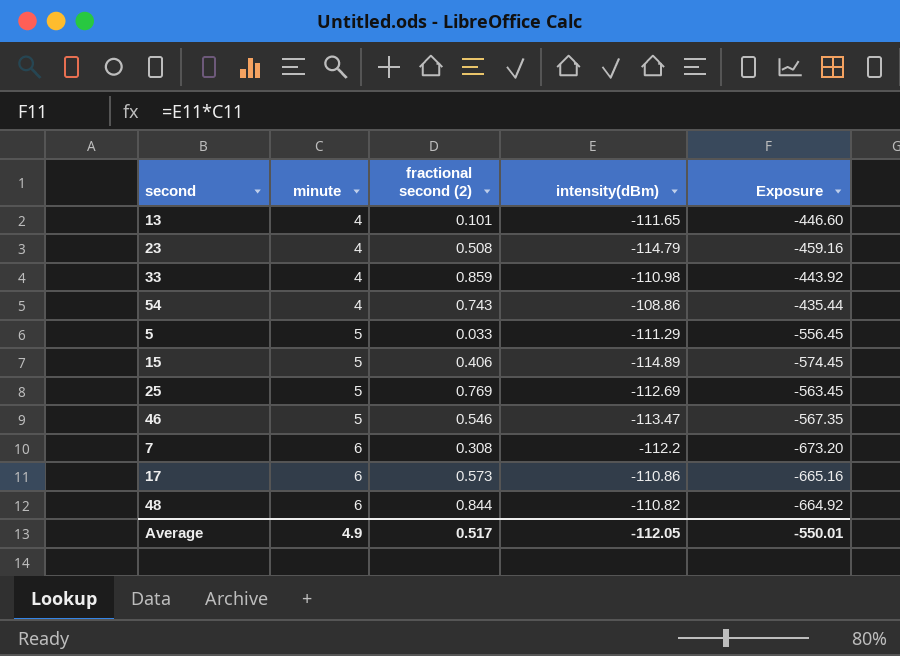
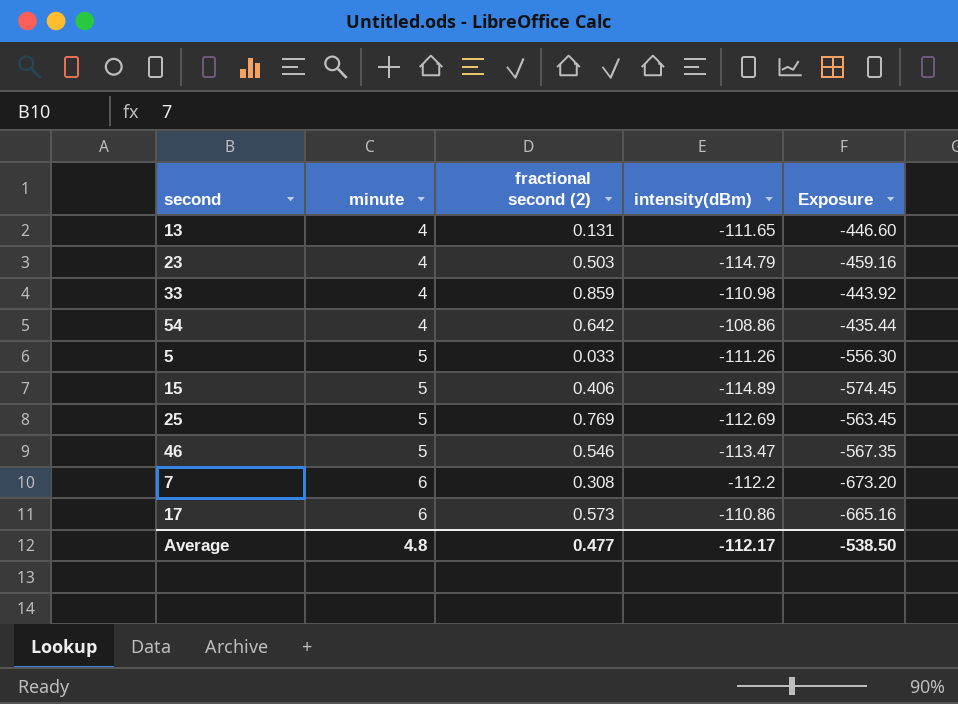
row 48: 6 | 0.844 | -110.82 | -664.92 -> none
13 | fractional second (2): 0.101 -> 0.131
23 | fractional second (2): 0.508 -> 0.503
54 | fractional second (2): 0.743 -> 0.642
5 | intensity(dBm): -111.29 -> -111.26
5 | Exposure: -556.45 -> -556.30
Average | minute: 4.9 -> 4.8
Average | fractional second (2): 0.517 -> 0.477
Average | intensity(dBm): -112.05 -> -112.17
Average | Exposure: -550.01 -> -538.50

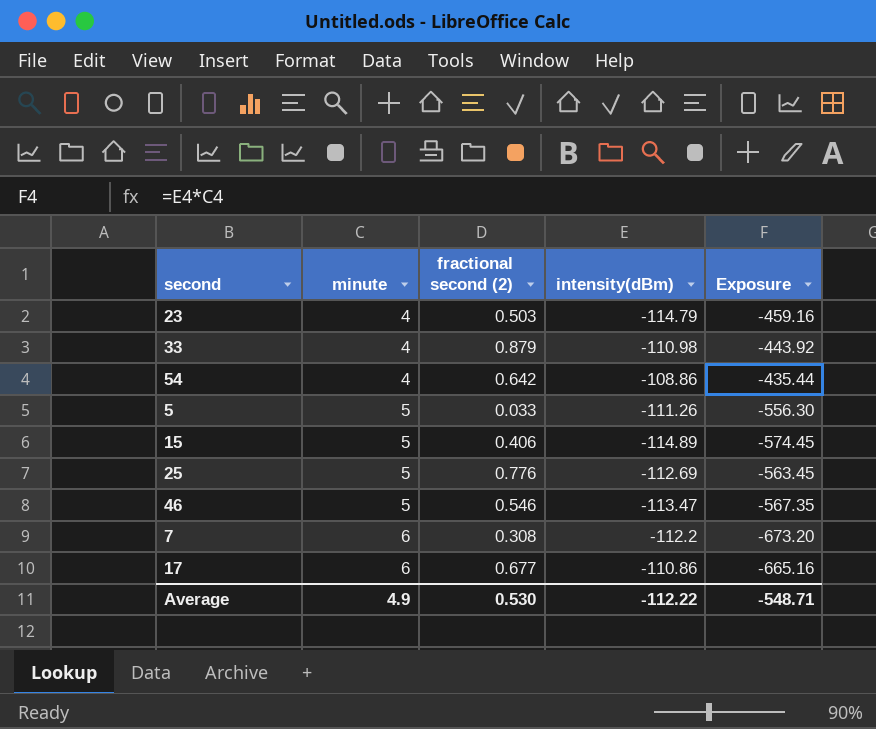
row 13: 4 | 0.131 | -111.65 | -446.60 -> none
33 | fractional second (2): 0.859 -> 0.879
25 | fractional second (2): 0.769 -> 0.776
17 | fractional second (2): 0.573 -> 0.677
Average | minute: 4.8 -> 4.9
Average | fractional second (2): 0.477 -> 0.530
Average | intensity(dBm): -112.17 -> -112.22
Average | Exposure: -538.50 -> -548.71

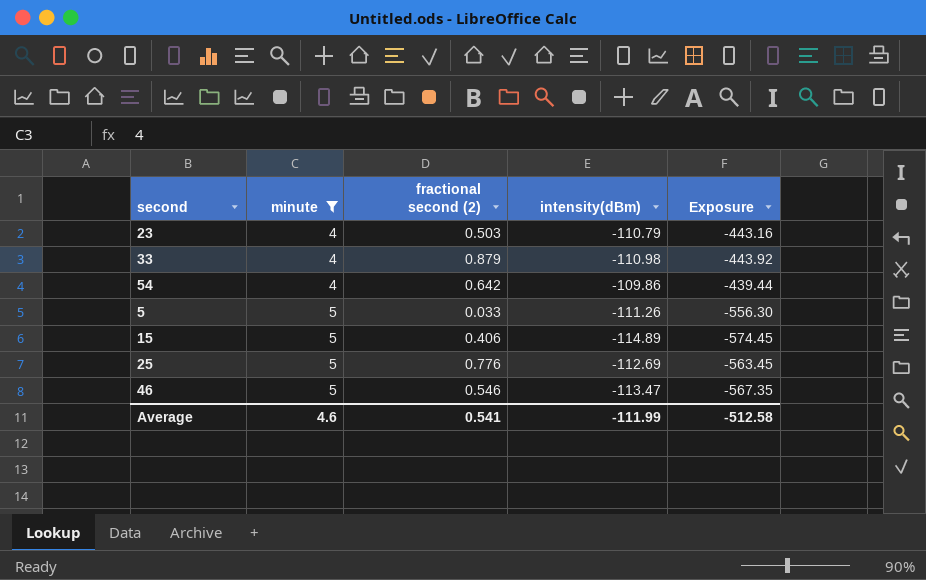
filter: none -> minute != 6
23 | intensity(dBm): -114.79 -> -110.79
23 | Exposure: -459.16 -> -443.16
54 | intensity(dBm): -108.86 -> -109.86
54 | Exposure: -435.44 -> -439.44
Average | minute: 4.9 -> 4.6
Average | fractional second (2): 0.530 -> 0.541
Average | intensity(dBm): -112.22 -> -111.99
Average | Exposure: -548.71 -> -512.58

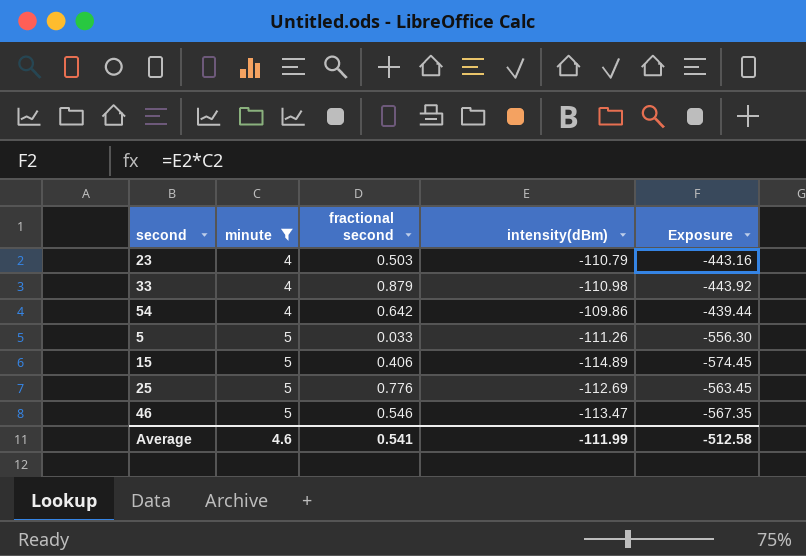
column name: fractional second (2) -> fractional second

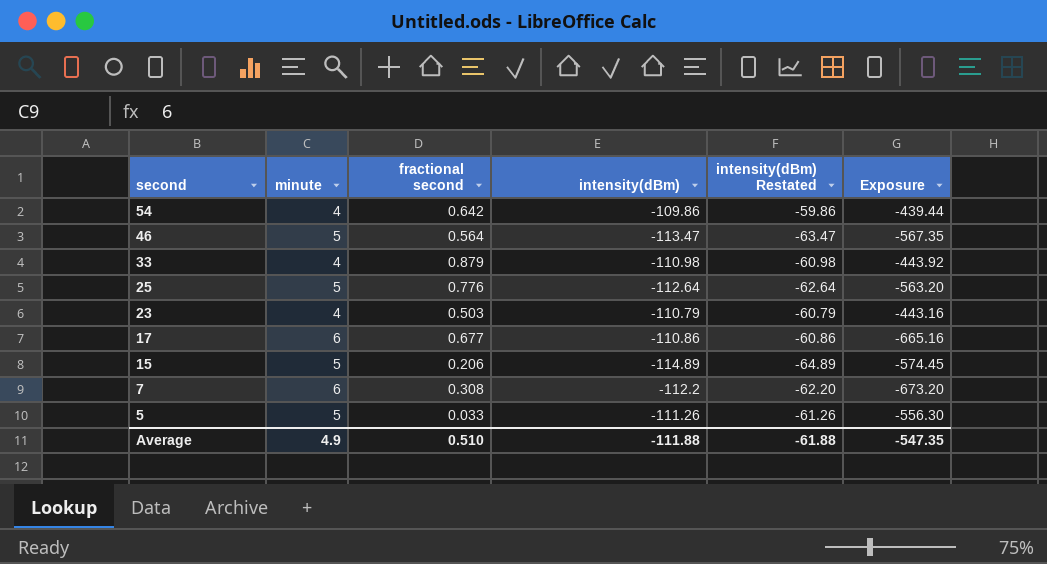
filter: minute != 6 -> none
row order: minute ascending -> second descending
column intensity(dBm) Restated | formula: none -> [intensity(dBm)] + 50
46 | fractional second: 0.546 -> 0.564
25 | intensity(dBm): -112.69 -> -112.64
25 | Exposure: -563.45 -> -563.20
15 | fractional second: 0.406 -> 0.206
Average | minute: 4.6 -> 4.9
Average | fractional second: 0.541 -> 0.510
Average | intensity(dBm): -111.99 -> -111.88
Average | Exposure: -512.58 -> -547.35

